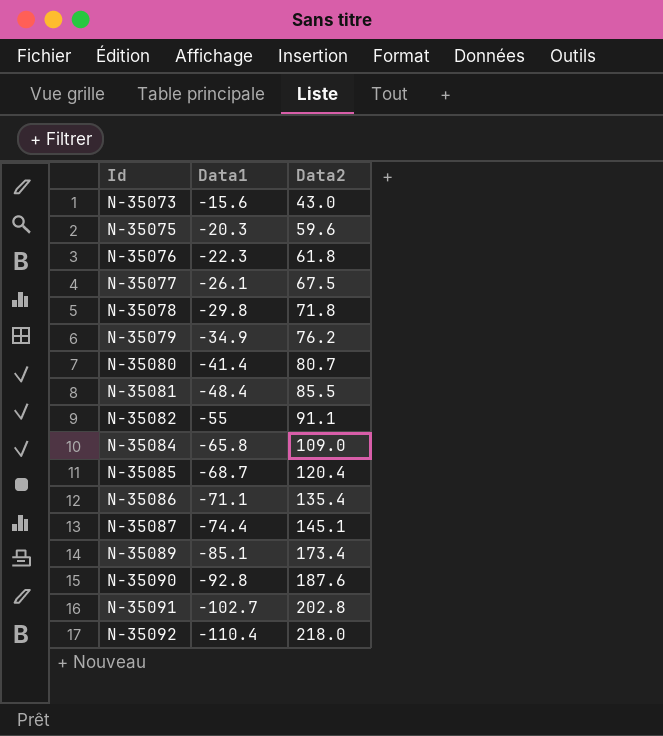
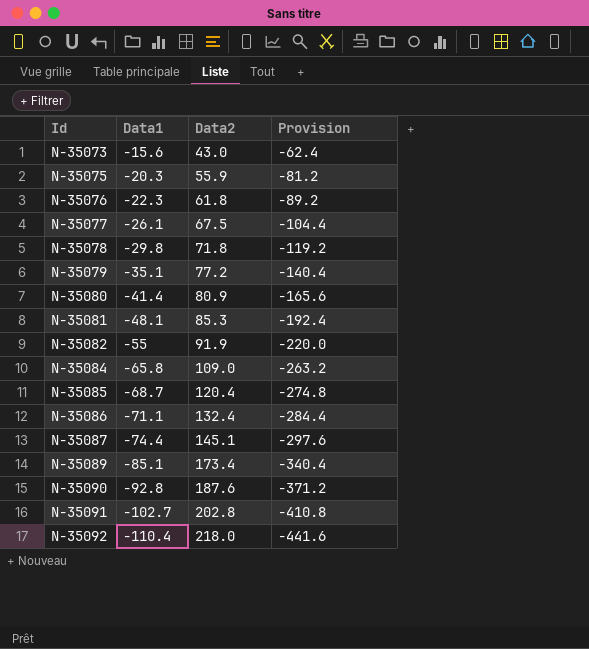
column Provision | formula: none -> [Data1] * 4
N-35075 | Data2: 59.6 -> 55.9
N-35079 | Data1: -34.9 -> -35.1
N-35079 | Data2: 76.2 -> 77.2
N-35080 | Data2: 80.7 -> 80.9
N-35081 | Data1: -48.4 -> -48.1
N-35081 | Data2: 85.5 -> 85.3
N-35082 | Data2: 91.1 -> 91.9
N-35086 | Data2: 135.4 -> 132.4

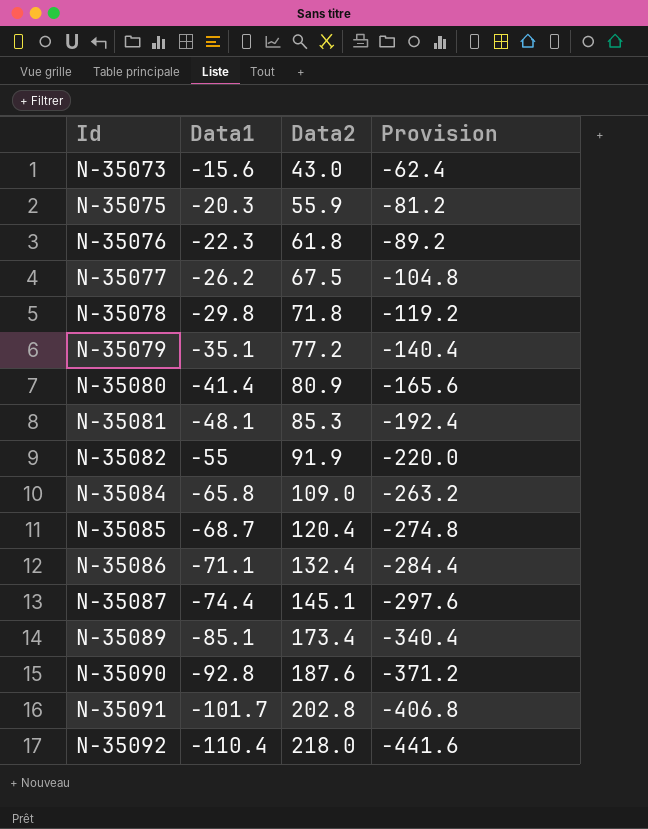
N-35077 | Data1: -26.1 -> -26.2
N-35077 | Provision: -104.4 -> -104.8
N-35091 | Data1: -102.7 -> -101.7
N-35091 | Provision: -410.8 -> -406.8

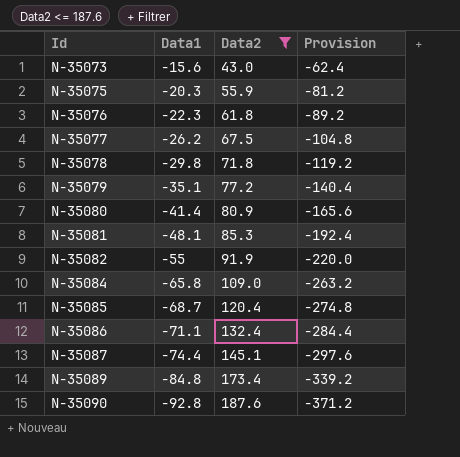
filter: none -> Data2 <= 187.6
N-35089 | Data1: -85.1 -> -84.8
N-35089 | Provision: -340.4 -> -339.2

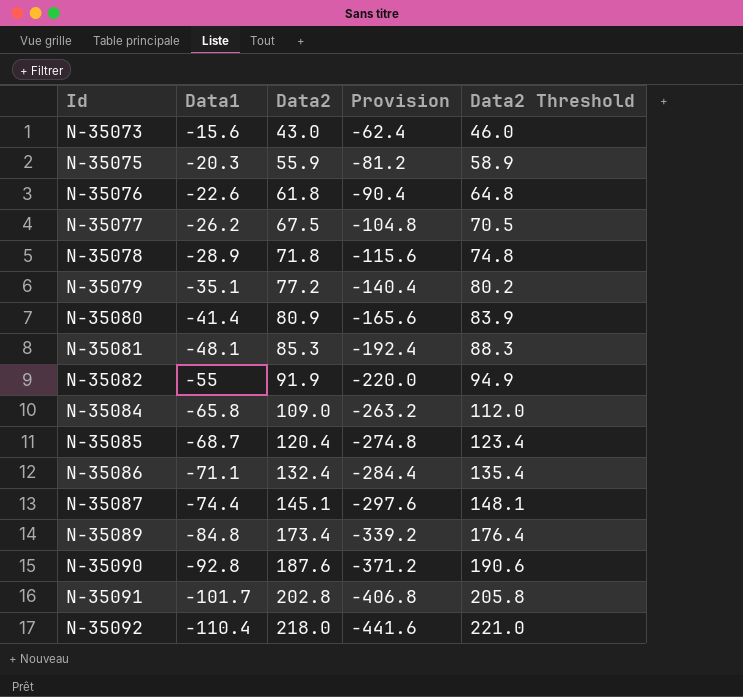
filter: Data2 <= 187.6 -> none
column Data2 Threshold | formula: none -> [Data2] + 3
N-35076 | Data1: -22.3 -> -22.6
N-35076 | Provision: -89.2 -> -90.4
N-35078 | Data1: -29.8 -> -28.9
N-35078 | Provision: -119.2 -> -115.6

